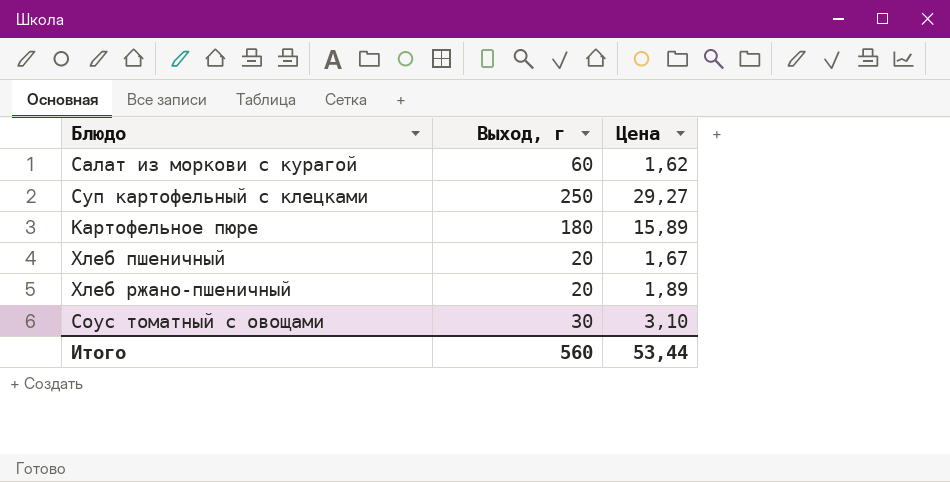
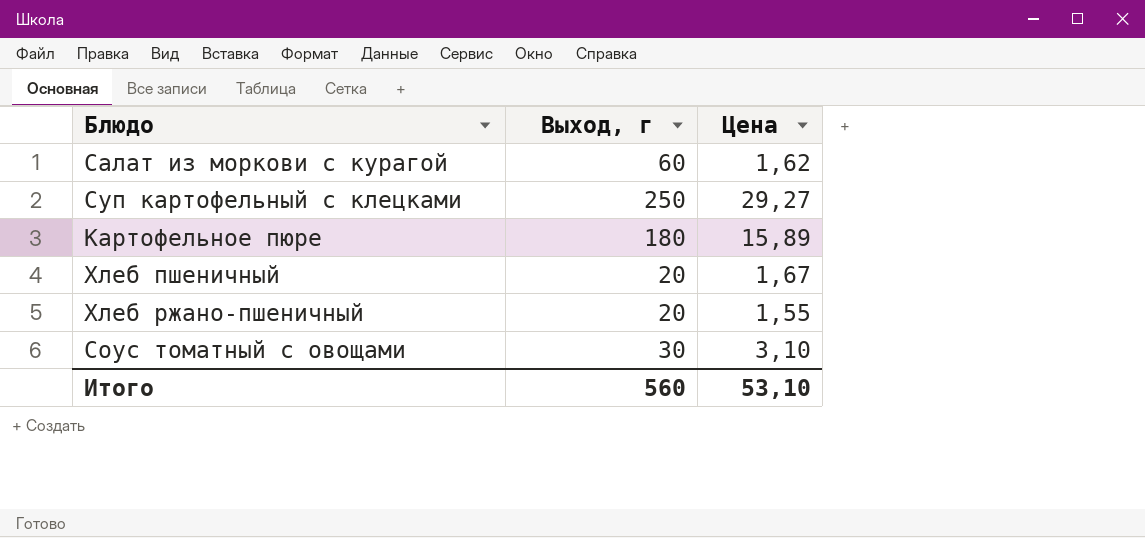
Хлеб ржано-пшеничный | Цена: 1,89 -> 1,55
Итого | Цена: 53,44 -> 53,10

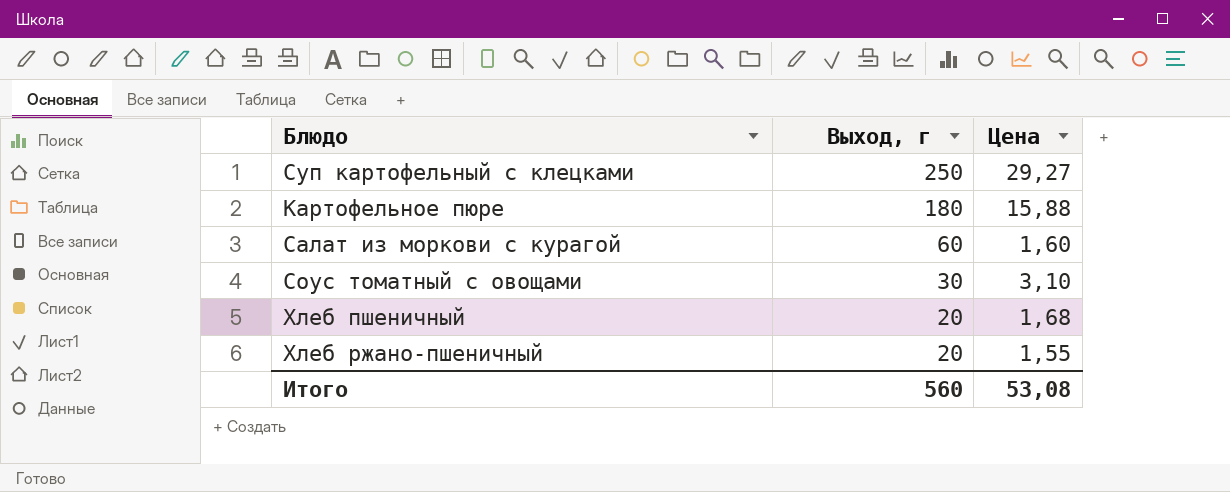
row order: none -> Выход, г descending
Картофельное пюре | Цена: 15,89 -> 15,88
Салат из моркови с курагой | Цена: 1,62 -> 1,60
Хлеб пшеничный | Цена: 1,67 -> 1,68
Итого | Цена: 53,10 -> 53,08

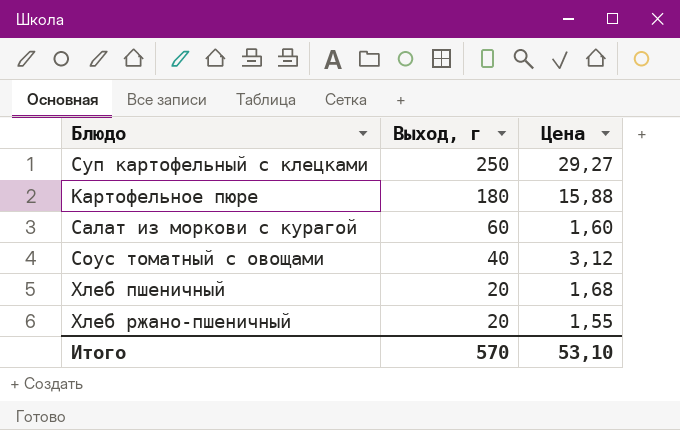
Соус томатный с овощами | Выход, г: 30 -> 40
Соус томатный с овощами | Цена: 3,10 -> 3,12
Итого | Выход, г: 560 -> 570
Итого | Цена: 53,08 -> 53,10

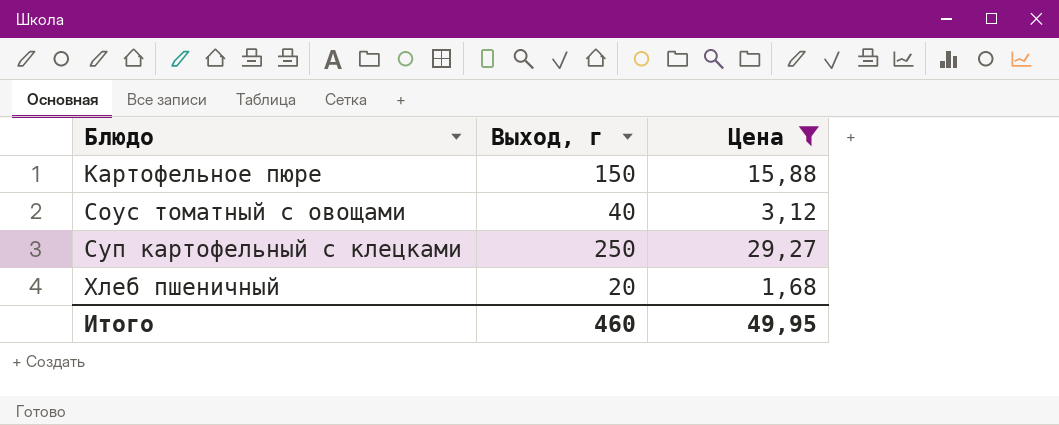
filter: none -> Цена >= 1,68
row order: Выход, г descending -> Блюдо ascending
Картофельное пюре | Выход, г: 180 -> 150
Итого | Выход, г: 570 -> 460
Итого | Цена: 53,10 -> 49,95

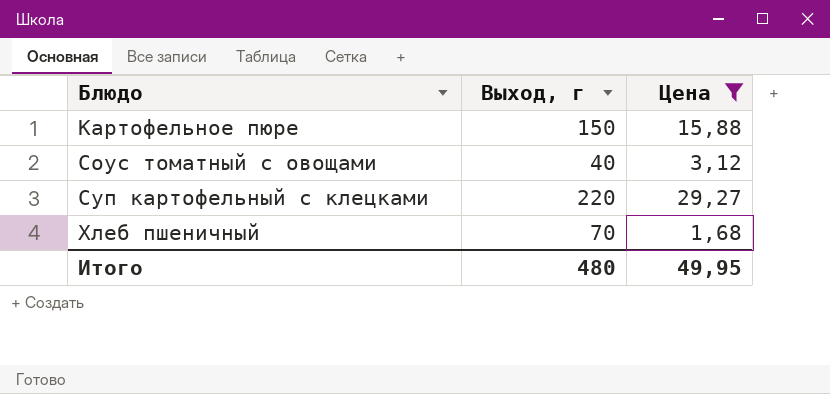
Суп картофельный с клецками | Выход, г: 250 -> 220
Хлеб пшеничный | Выход, г: 20 -> 70
Итого | Выход, г: 460 -> 480

